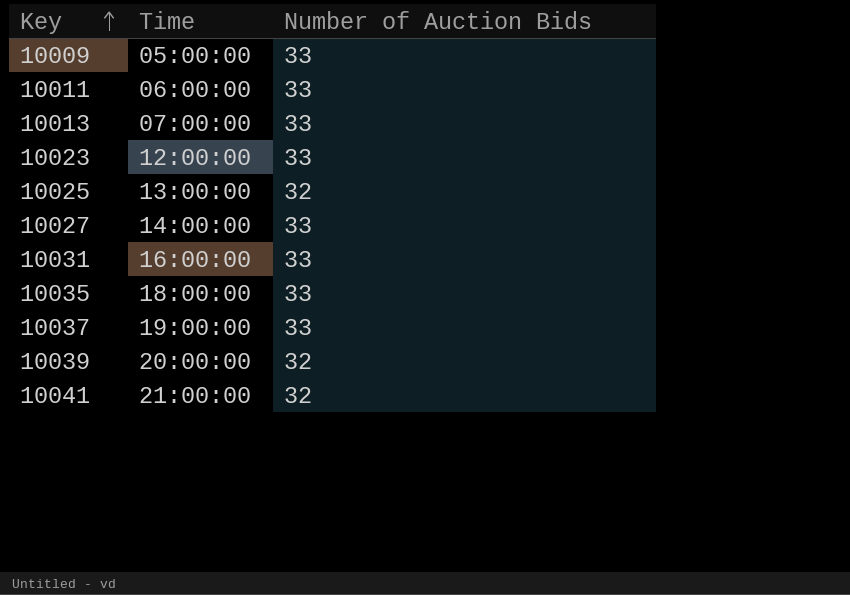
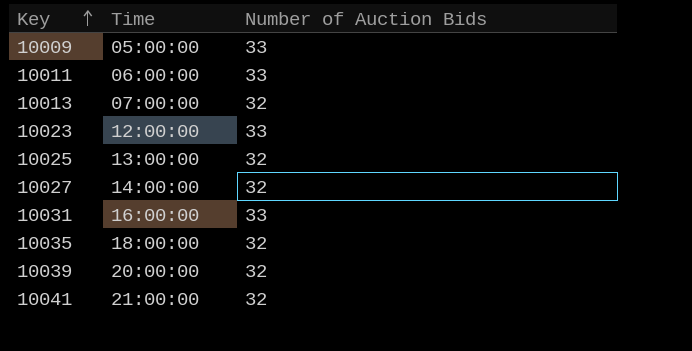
row 10037: 19:00:00 | 33 -> none
10013 | Number of Auction Bids: 33 -> 32
10027 | Number of Auction Bids: 33 -> 32
10035 | Number of Auction Bids: 33 -> 32

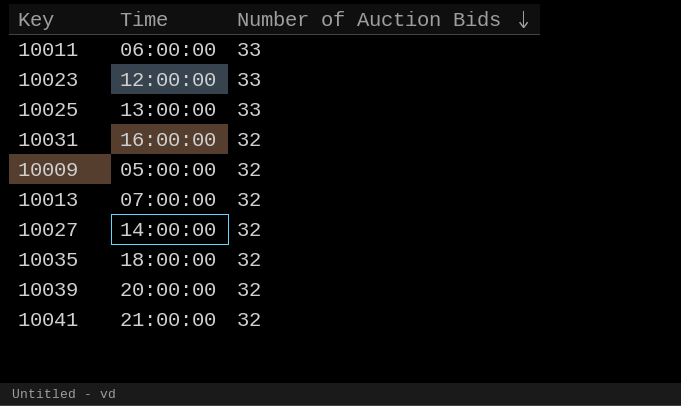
row order: Key ascending -> Number of Auction Bids descending
10025 | Number of Auction Bids: 32 -> 33
10031 | Number of Auction Bids: 33 -> 32
10009 | Number of Auction Bids: 33 -> 32

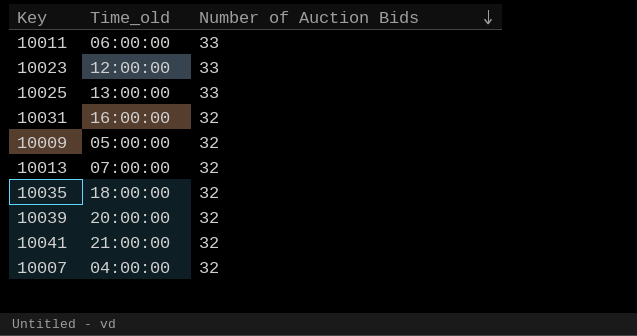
column name: Time -> Time_old
row 10027: 14:00:00 | 32 -> none
row 10007: none -> 04:00:00 | 32

